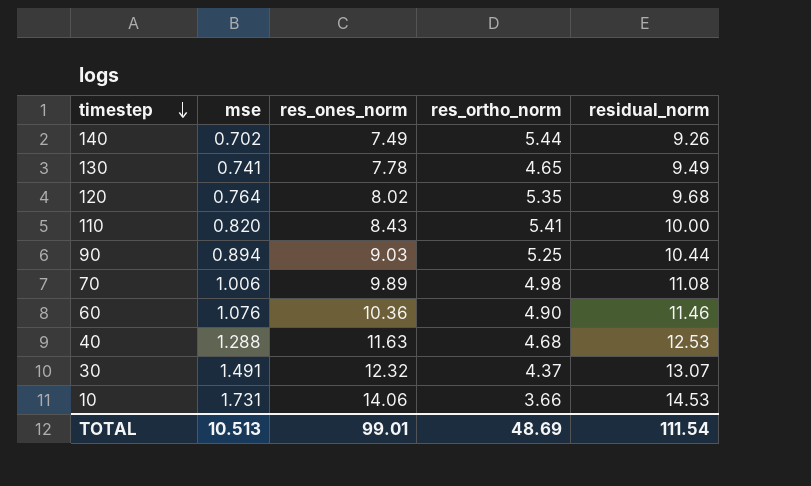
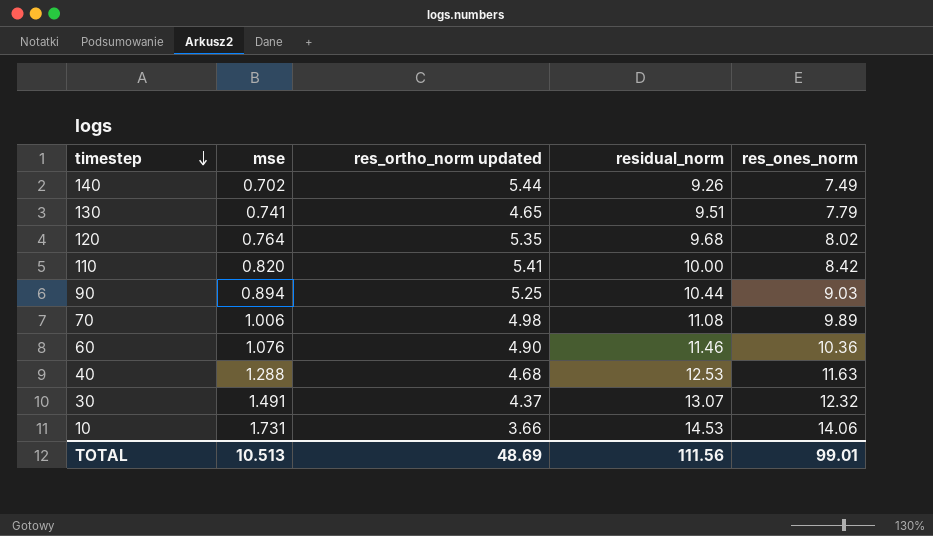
column name: res_ortho_norm -> res_ortho_norm updated
column res_ones_norm | position: 3 -> 5
130 | residual_norm: 9.49 -> 9.51
130 | res_ones_norm: 7.78 -> 7.79
110 | res_ones_norm: 8.43 -> 8.42
TOTAL | residual_norm: 111.54 -> 111.56

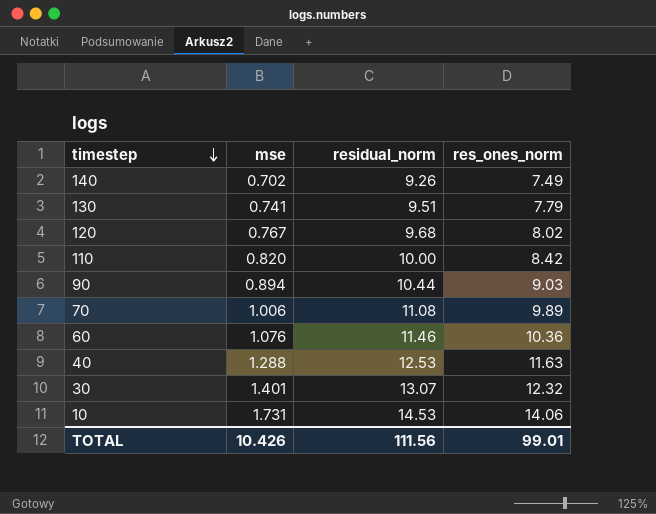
column res_ortho_norm updated | position: 3 -> none
120 | mse: 0.764 -> 0.767
30 | mse: 1.491 -> 1.401
TOTAL | mse: 10.513 -> 10.426

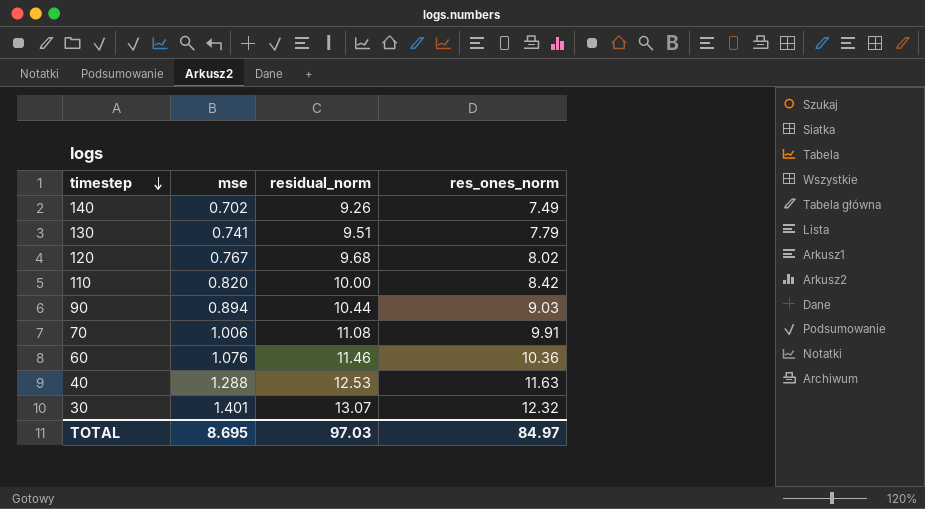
row 10: 1.731 | 14.53 | 14.06 -> none
70 | res_ones_norm: 9.89 -> 9.91
TOTAL | mse: 10.426 -> 8.695
TOTAL | residual_norm: 111.56 -> 97.03
TOTAL | res_ones_norm: 99.01 -> 84.97

